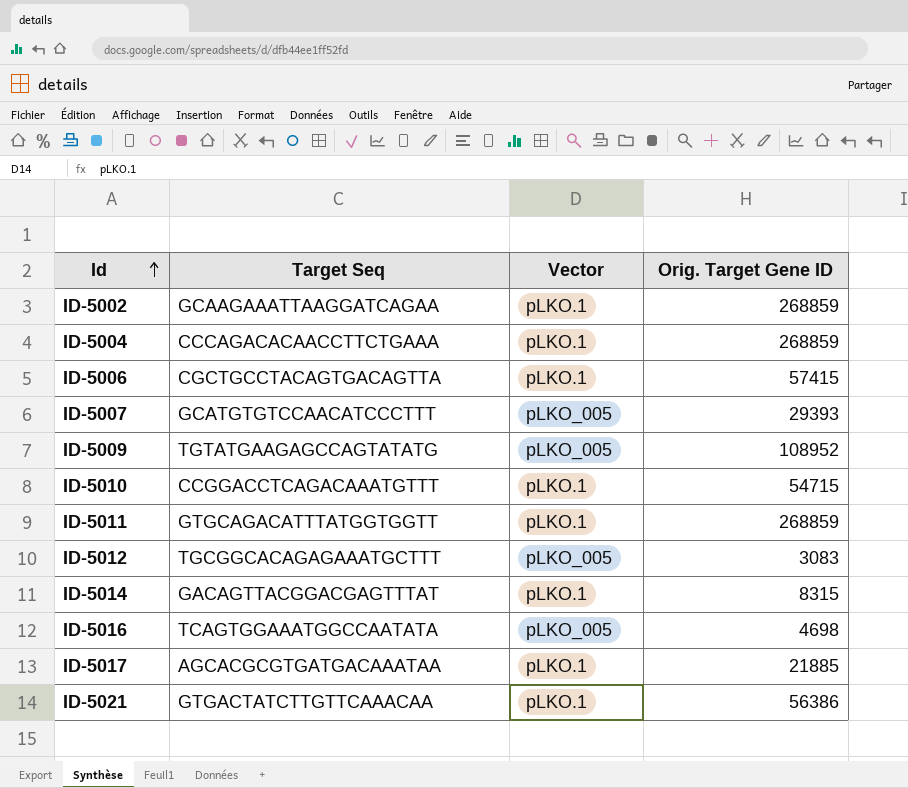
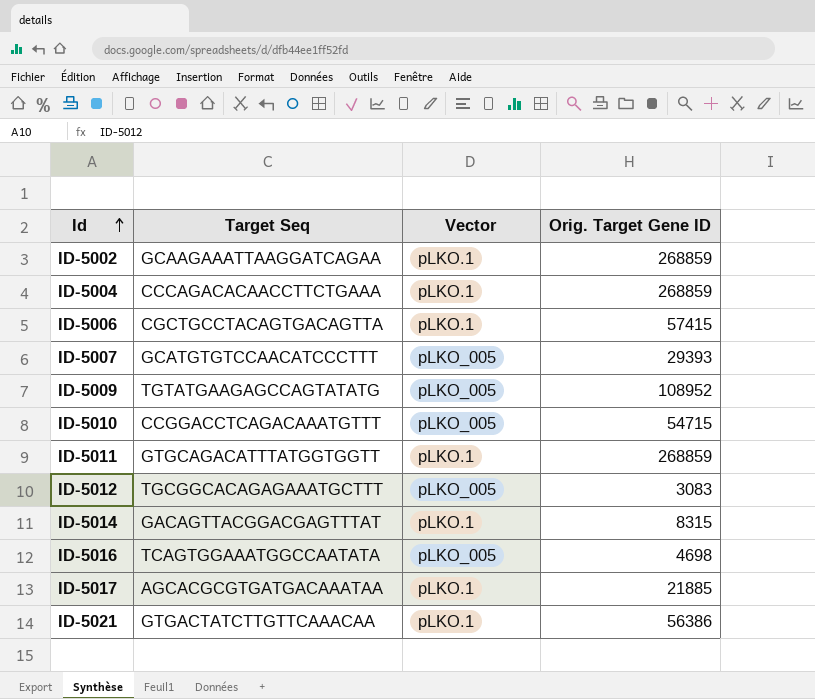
ID-5010 | Vector: pLKO.1 -> pLKO_005

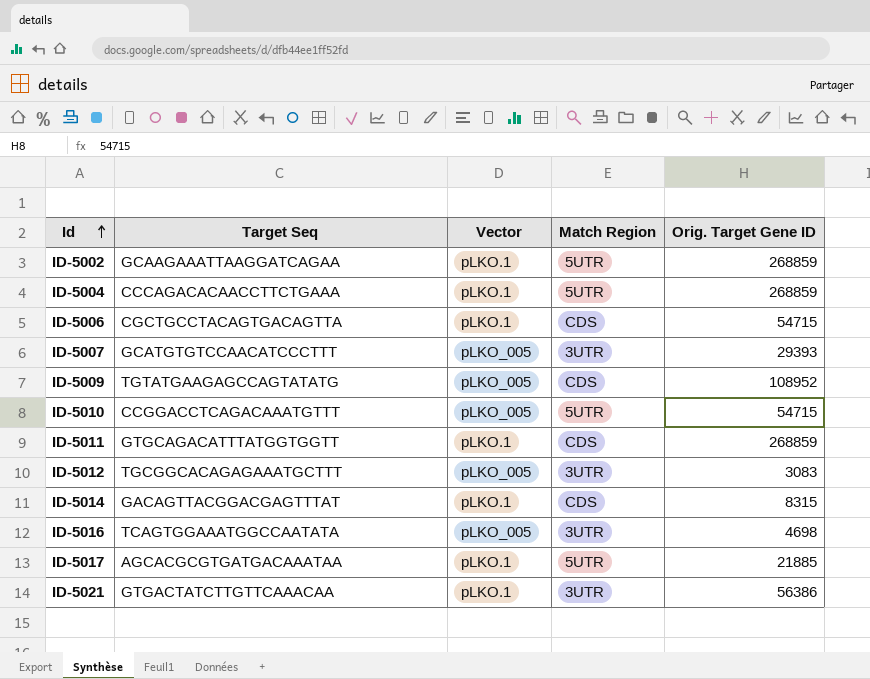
column Match Region | position: none -> 4
ID-5006 | Orig. Target Gene ID: 57415 -> 54715

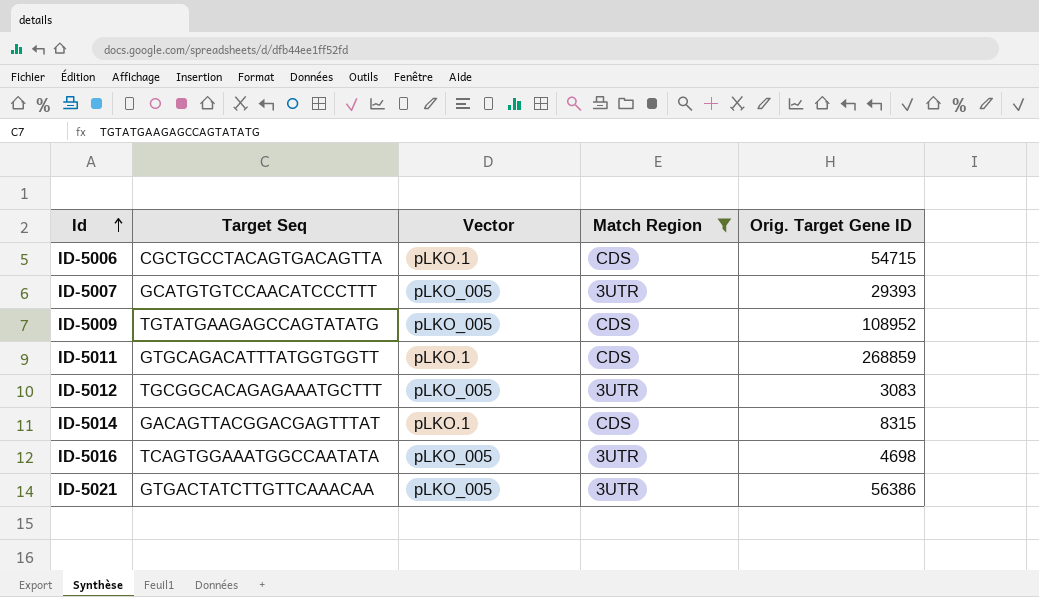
filter: none -> Match Region != 5UTR
ID-5021 | Vector: pLKO.1 -> pLKO_005

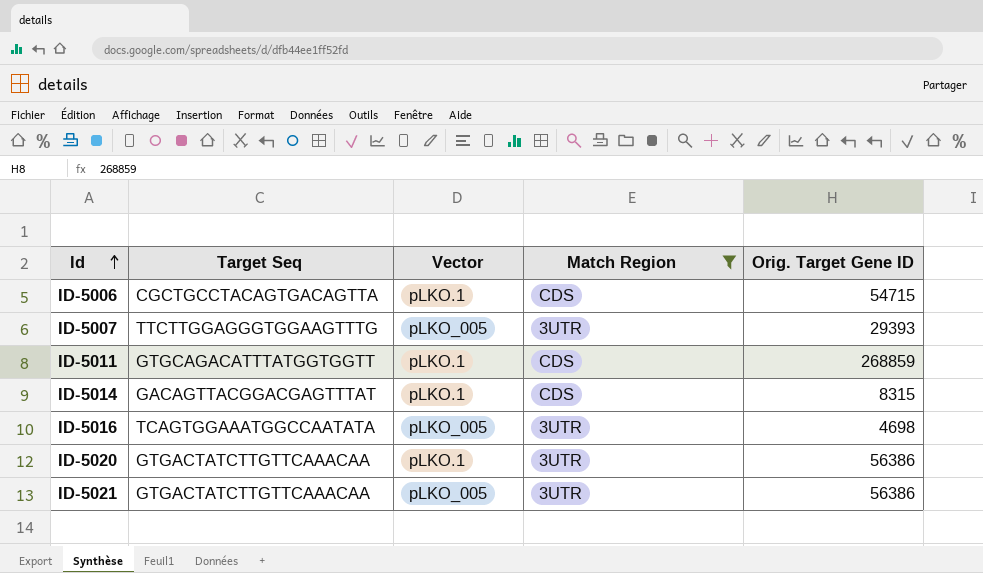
row ID-5009: TGTATGAAGAGCCAGTATATG | pLKO_005 | CDS | 108952 -> none
row ID-5012: TGCGGCACAGAGAAATGCTTT | pLKO_005 | 3UTR | 3083 -> none
ID-5007 | Target Seq: GCATGTGTCCAACATCCCTTT -> TTCTTGGAGGGTGGAAGTTTG
row ID-5020: none -> GTGACTATCTTGTTCAAACAA | pLKO.1 | 3UTR | 56386

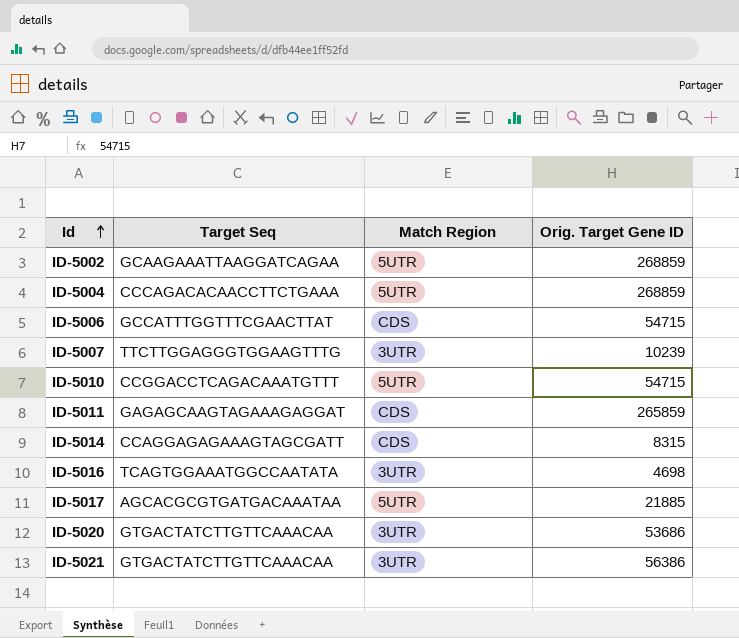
filter: Match Region != 5UTR -> none
column Vector | position: 3 -> none
ID-5006 | Target Seq: CGCTGCCTACAGTGACAGTTA -> GCCATTTGGTTTCGAACTTAT
ID-5007 | Orig. Target Gene ID: 29393 -> 10239
ID-5011 | Target Seq: GTGCAGACATTTATGGTGGTT -> GAGAGCAAGTAGAAAGAGGAT
ID-5011 | Orig. Target Gene ID: 268859 -> 265859
ID-5014 | Target Seq: GACAGTTACGGACGAGTTTAT -> CCAGGAGAGAAAGTAGCGATT
ID-5020 | Orig. Target Gene ID: 56386 -> 53686

